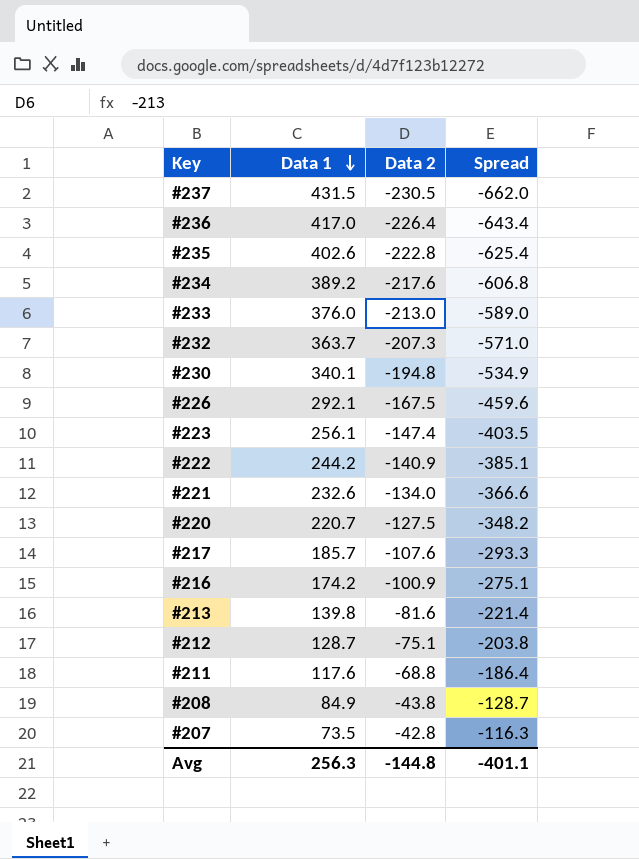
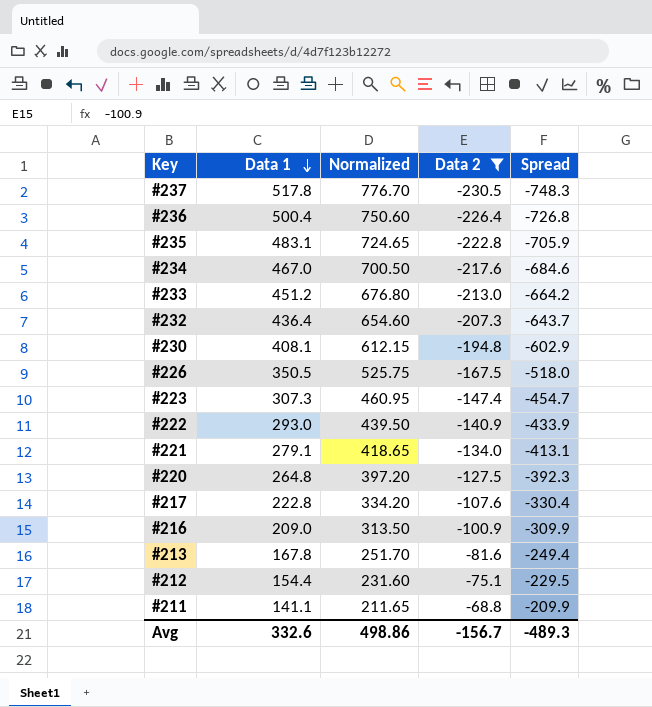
filter: none -> Data 2 <= -68.8
column Normalized | formula: none -> [Data 1] * 1.5
#237 | Data 1: 431.5 -> 517.8
#237 | Spread: -662.0 -> -748.3
#236 | Data 1: 417.0 -> 500.4
#236 | Spread: -643.4 -> -726.8
#235 | Data 1: 402.6 -> 483.1
#235 | Spread: -625.4 -> -705.9
#234 | Data 1: 389.2 -> 467.0
#234 | Spread: -606.8 -> -684.6
#233 | Data 1: 376.0 -> 451.2
#233 | Spread: -589.0 -> -664.2
#232 | Data 1: 363.7 -> 436.4
#232 | Spread: -571.0 -> -643.7
#230 | Data 1: 340.1 -> 408.1
#230 | Spread: -534.9 -> -602.9
#226 | Data 1: 292.1 -> 350.5
#226 | Spread: -459.6 -> -518.0
#223 | Data 1: 256.1 -> 307.3
#223 | Spread: -403.5 -> -454.7
#222 | Data 1: 244.2 -> 293.0
#222 | Spread: -385.1 -> -433.9
#221 | Data 1: 232.6 -> 279.1
#221 | Spread: -366.6 -> -413.1
#220 | Data 1: 220.7 -> 264.8
#220 | Spread: -348.2 -> -392.3
#217 | Data 1: 185.7 -> 222.8
#217 | Spread: -293.3 -> -330.4
#216 | Data 1: 174.2 -> 209.0
#216 | Spread: -275.1 -> -309.9
#213 | Data 1: 139.8 -> 167.8
#213 | Spread: -221.4 -> -249.4
#212 | Data 1: 128.7 -> 154.4
#212 | Spread: -203.8 -> -229.5
#211 | Data 1: 117.6 -> 141.1
#211 | Spread: -186.4 -> -209.9
Avg | Data 1: 256.3 -> 332.6
Avg | Data 2: -144.8 -> -156.7
Avg | Spread: -401.1 -> -489.3

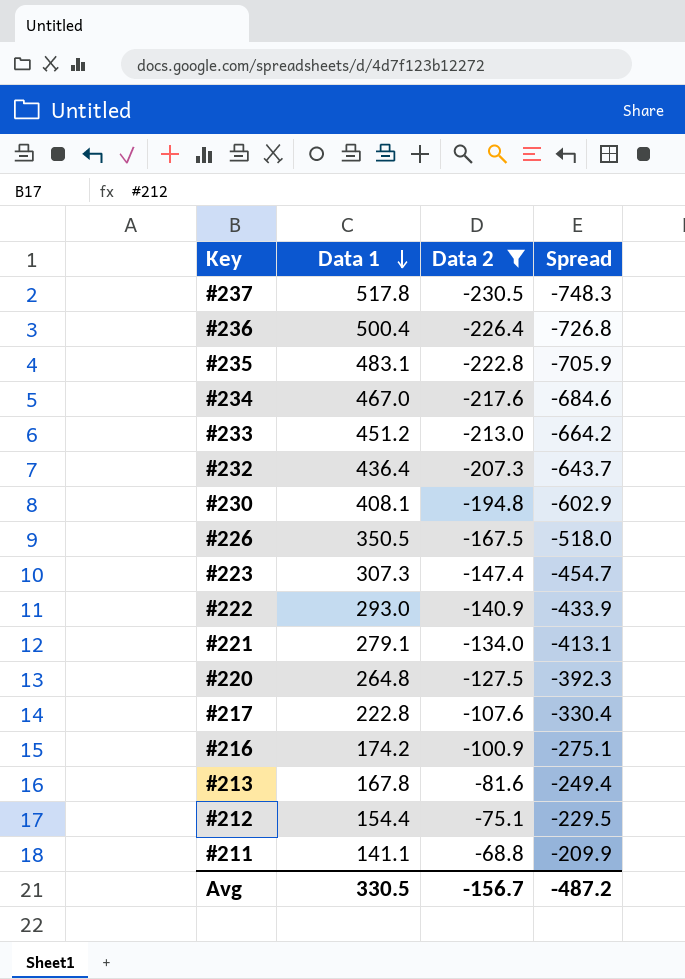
column Normalized | formula: [Data 1] * 1.5 -> none
#216 | Data 1: 209.0 -> 174.2
#216 | Spread: -309.9 -> -275.1
Avg | Data 1: 332.6 -> 330.5
Avg | Spread: -489.3 -> -487.2

